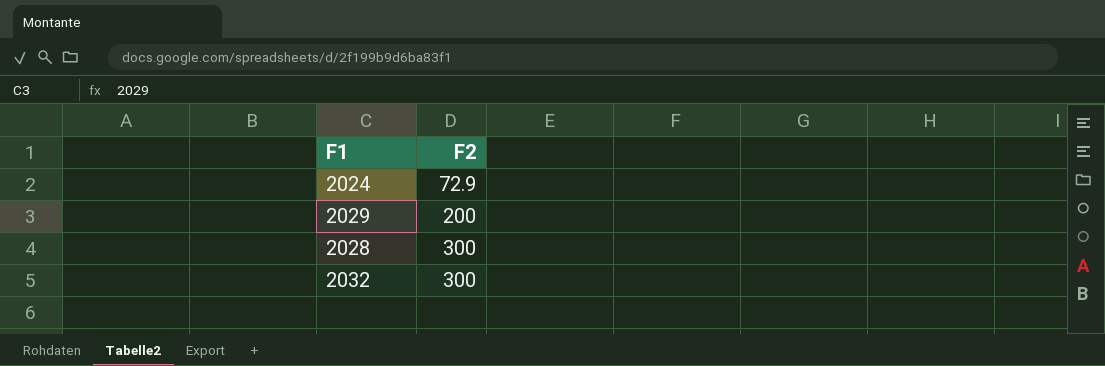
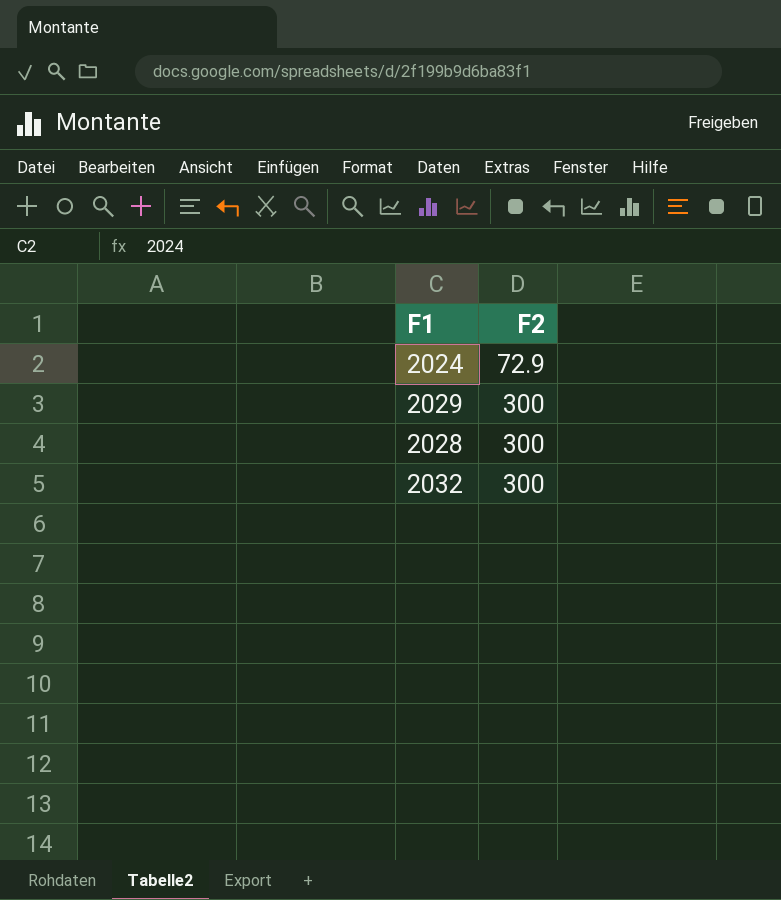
2029 | F2: 200 -> 300

